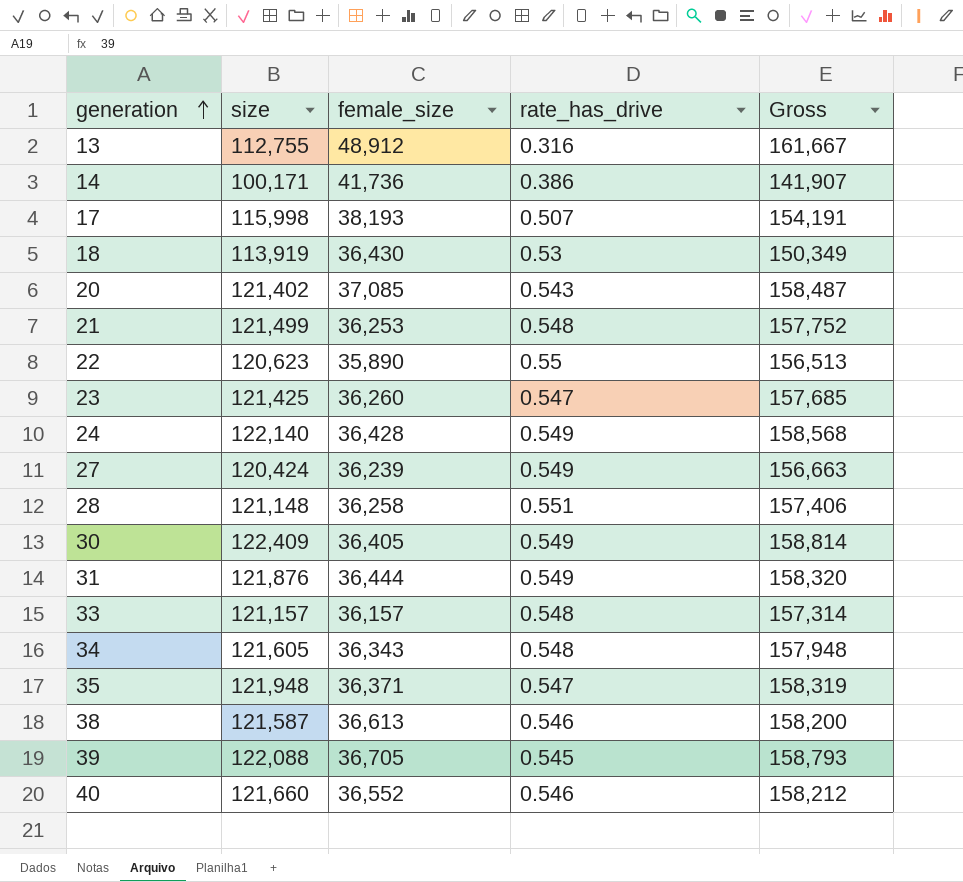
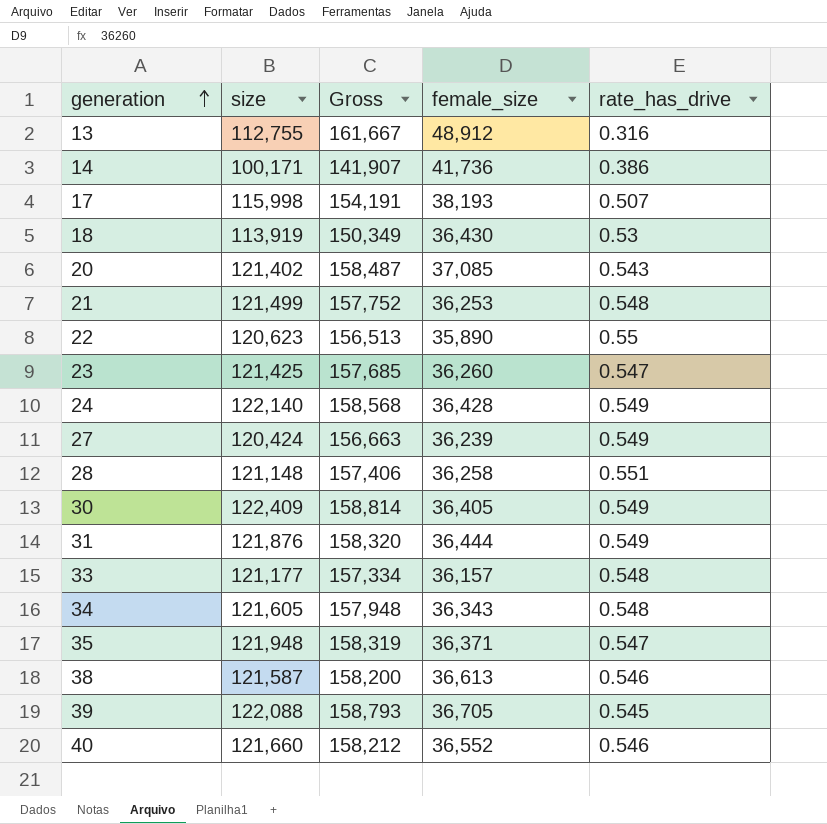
column Gross | position: 5 -> 3
33 | size: 121,157 -> 121,177
33 | Gross: 157,314 -> 157,334

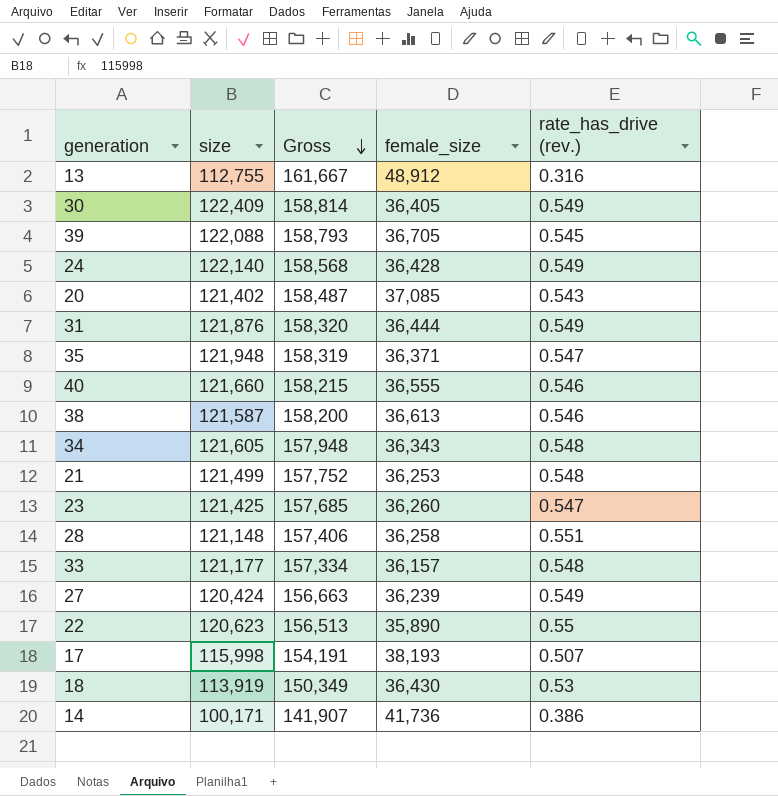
row order: generation ascending -> Gross descending
column name: rate_has_drive -> rate_has_drive (rev.)
40 | Gross: 158,212 -> 158,215
40 | female_size: 36,552 -> 36,555

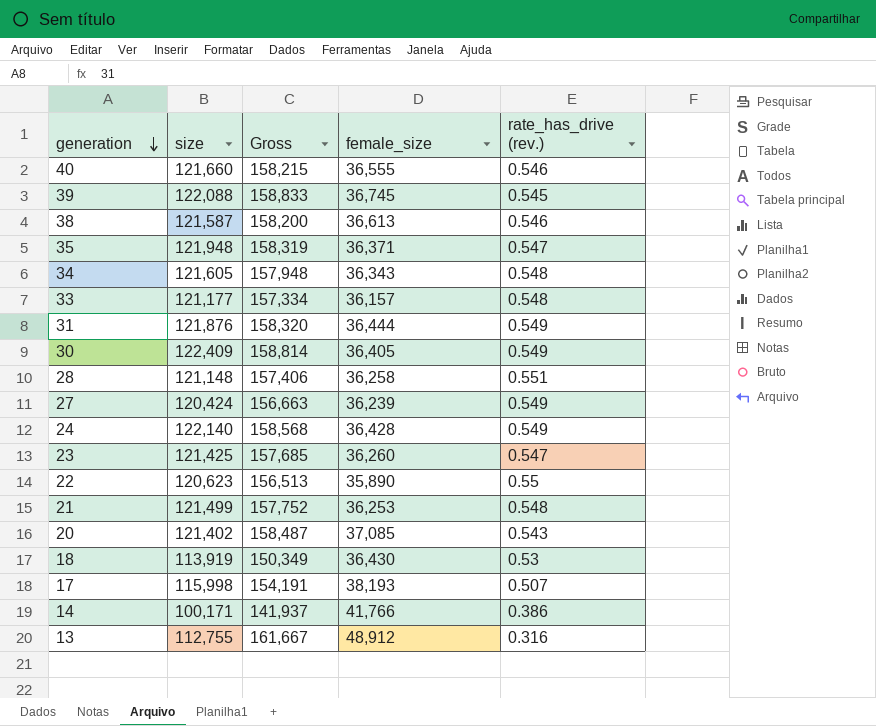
row order: Gross descending -> generation descending
39 | Gross: 158,793 -> 158,833
39 | female_size: 36,705 -> 36,745
14 | Gross: 141,907 -> 141,937
14 | female_size: 41,736 -> 41,766

